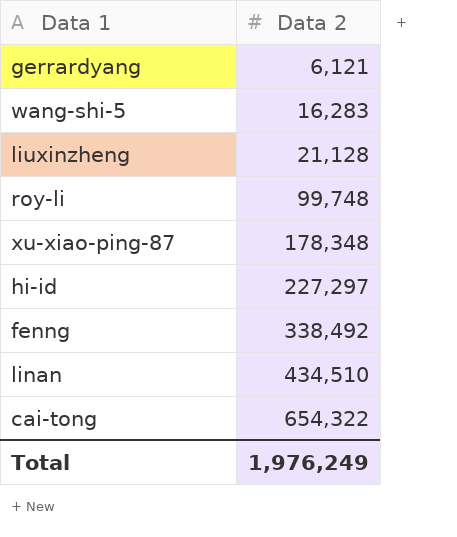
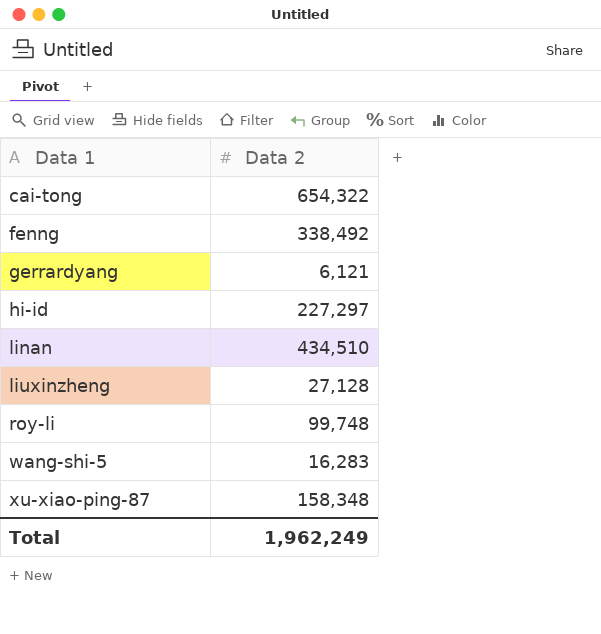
row order: Data 2 ascending -> Data 1 ascending
liuxinzheng | Data 2: 21,128 -> 27,128
xu-xiao-ping-87 | Data 2: 178,348 -> 158,348
Total | Data 2: 1,976,249 -> 1,962,249

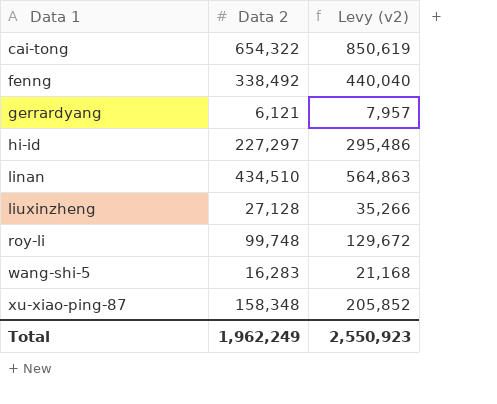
column Levy (v2) | formula: none -> [Data 2] * 1.3

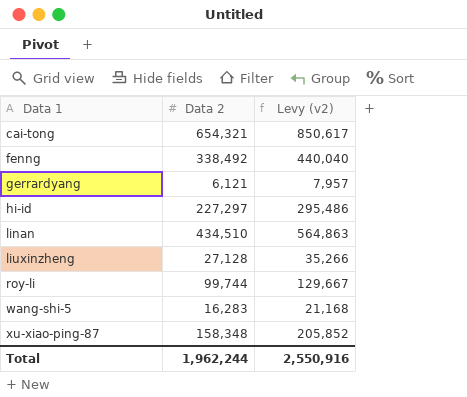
cai-tong | Data 2: 654,322 -> 654,321
cai-tong | Levy (v2): 850,619 -> 850,617
roy-li | Data 2: 99,748 -> 99,744
roy-li | Levy (v2): 129,672 -> 129,667
Total | Data 2: 1,962,249 -> 1,962,244
Total | Levy (v2): 2,550,923 -> 2,550,916

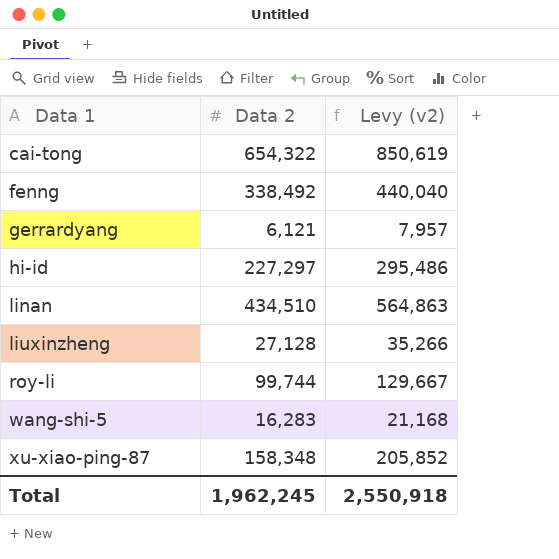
cai-tong | Data 2: 654,321 -> 654,322
cai-tong | Levy (v2): 850,617 -> 850,619
Total | Data 2: 1,962,244 -> 1,962,245
Total | Levy (v2): 2,550,916 -> 2,550,918

